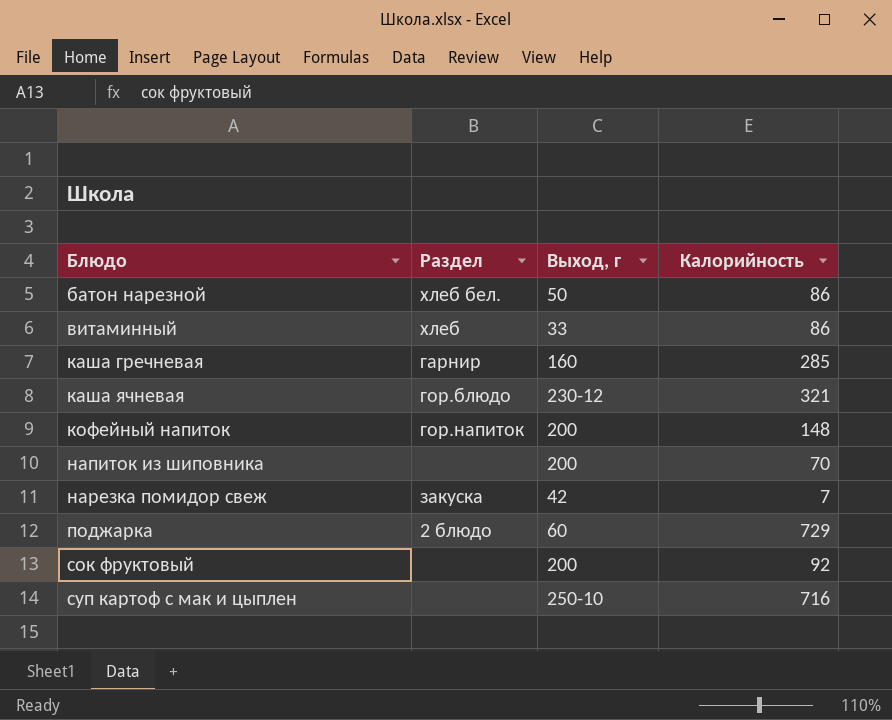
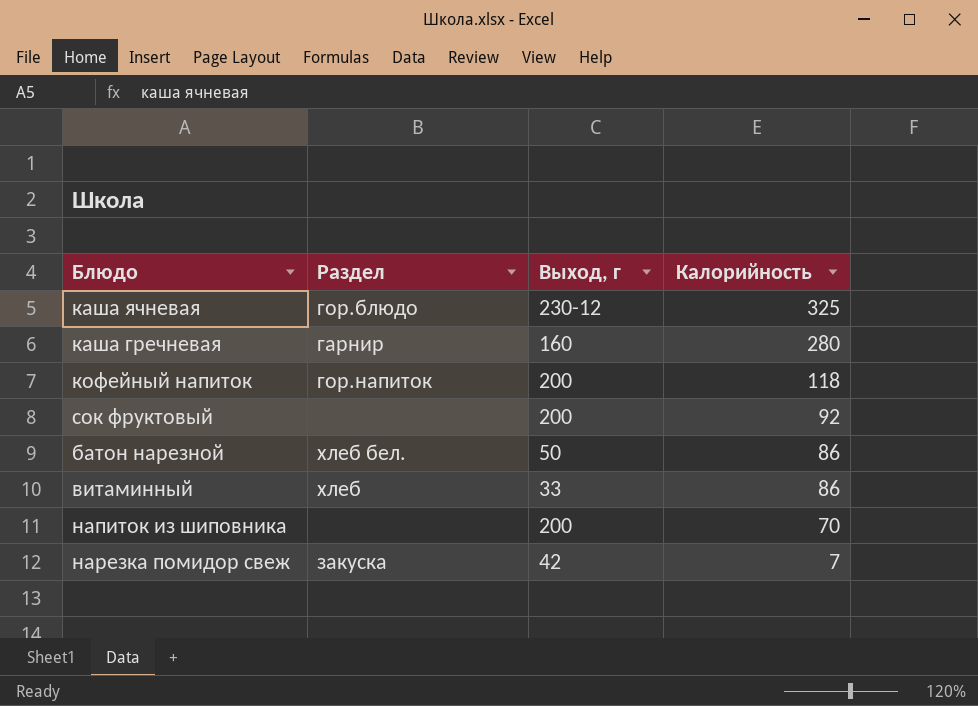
row order: Блюдо ascending -> Калорийность descending
row поджарка: 2 блюдо | 60 | 729 -> none
row суп картоф с мак и цыплен: none | 250-10 | 716 -> none
каша ячневая | Калорийность: 321 -> 325
каша гречневая | Калорийность: 285 -> 280
кофейный напиток | Калорийность: 148 -> 118

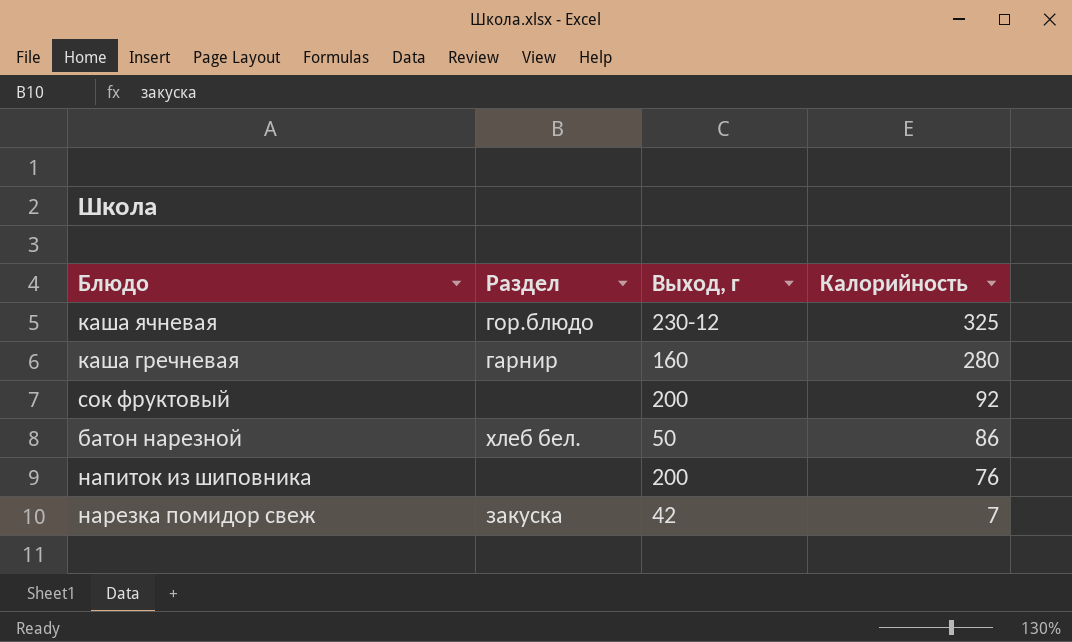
row кофейный напиток: гор.напиток | 200 | 118 -> none
row витаминный: хлеб | 33 | 86 -> none
напиток из шиповника | Калорийность: 70 -> 76

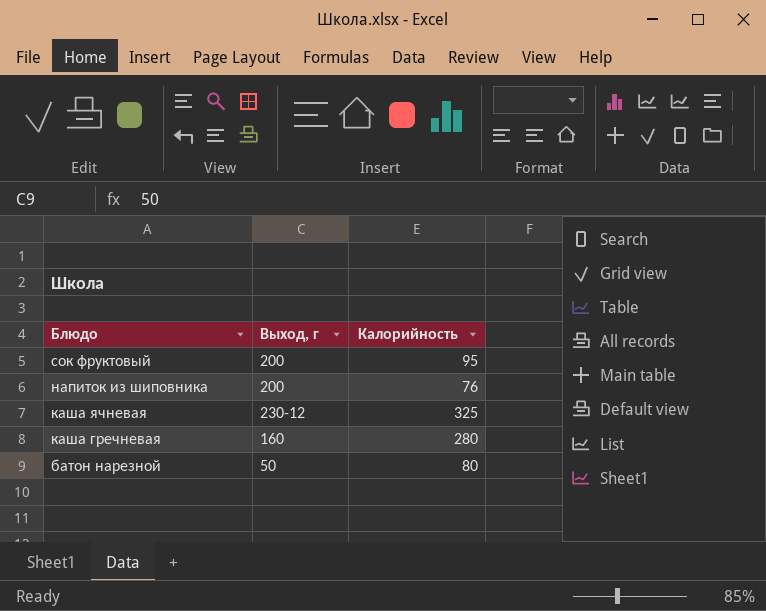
row order: Калорийность descending -> Блюдо descending
column Раздел | position: 2 -> none
row нарезка помидор свеж: закуска | 42 | 7 -> none
сок фруктовый | Калорийность: 92 -> 95
батон нарезной | Калорийность: 86 -> 80

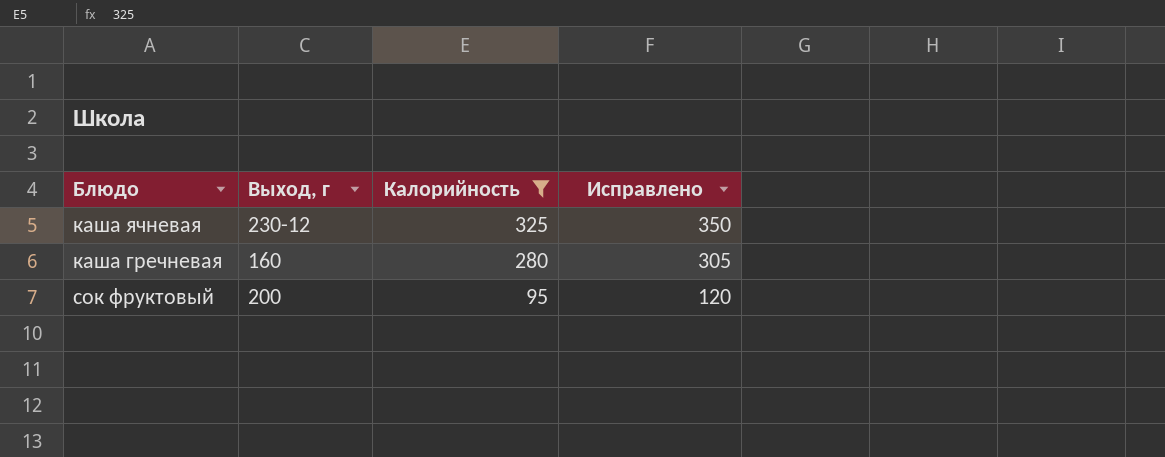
filter: none -> Калорийность >= 95
row order: Блюдо descending -> Калорийность descending
column Исправлено | formula: none -> [Калорийность] + 25

